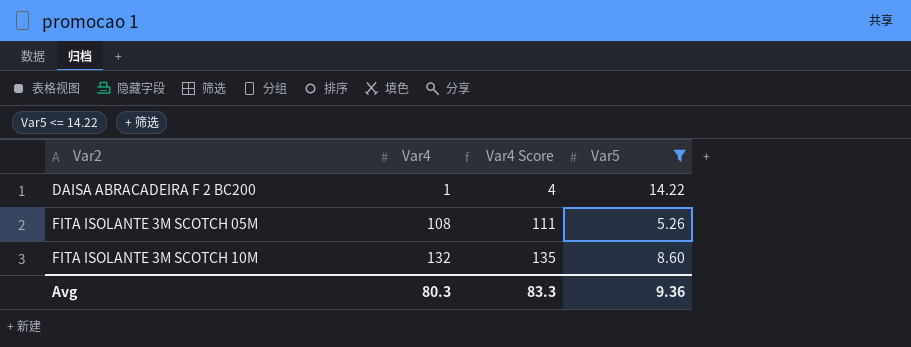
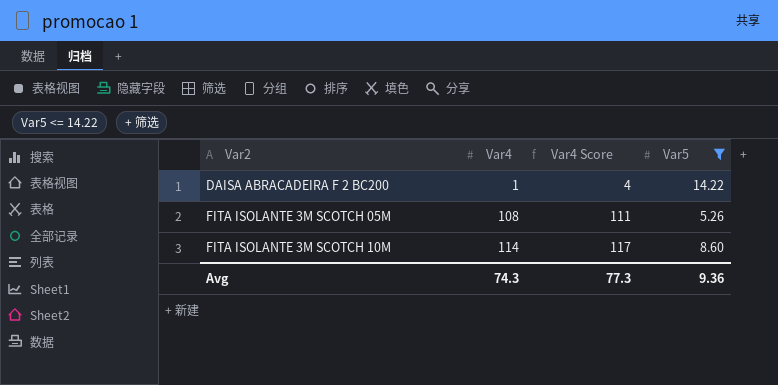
FITA ISOLANTE 3M SCOTCH 10M | Var4: 132 -> 114
FITA ISOLANTE 3M SCOTCH 10M | Var4 Score: 135 -> 117
Avg | Var4: 80.3 -> 74.3
Avg | Var4 Score: 83.3 -> 77.3

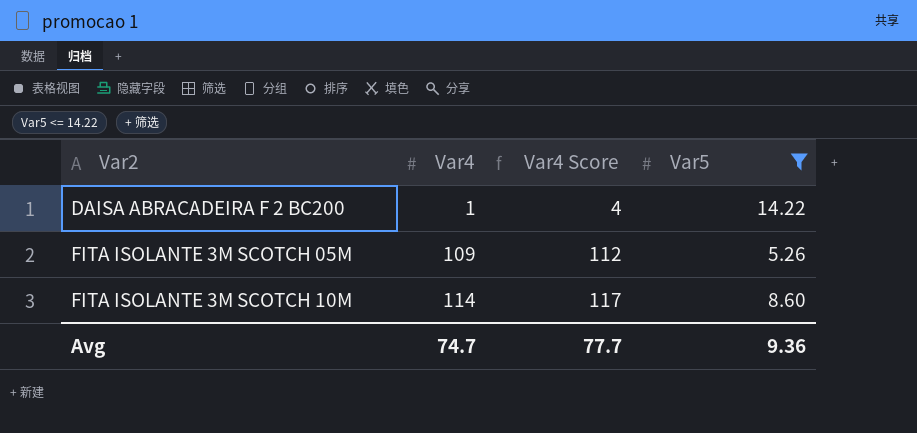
FITA ISOLANTE 3M SCOTCH 05M | Var4: 108 -> 109
FITA ISOLANTE 3M SCOTCH 05M | Var4 Score: 111 -> 112
Avg | Var4: 74.3 -> 74.7
Avg | Var4 Score: 77.3 -> 77.7

